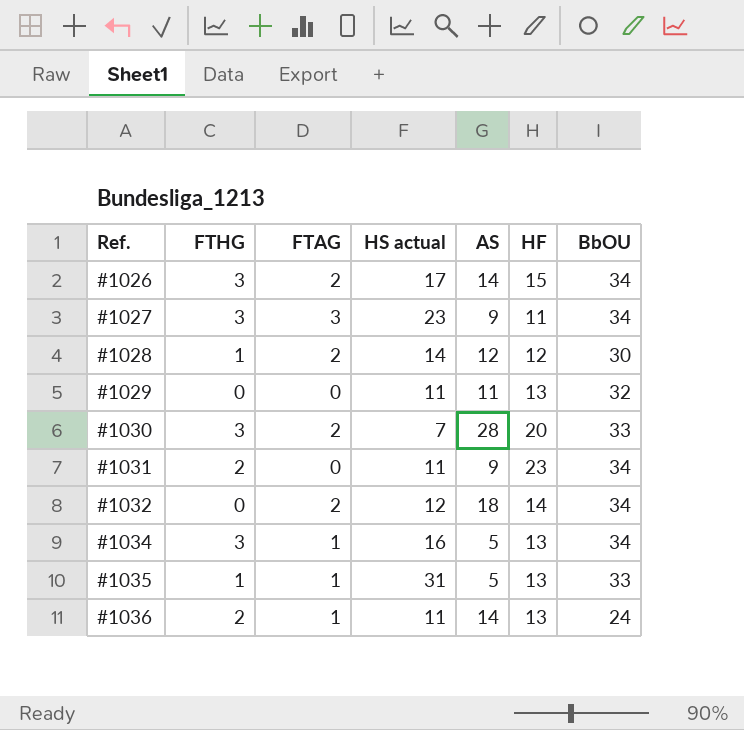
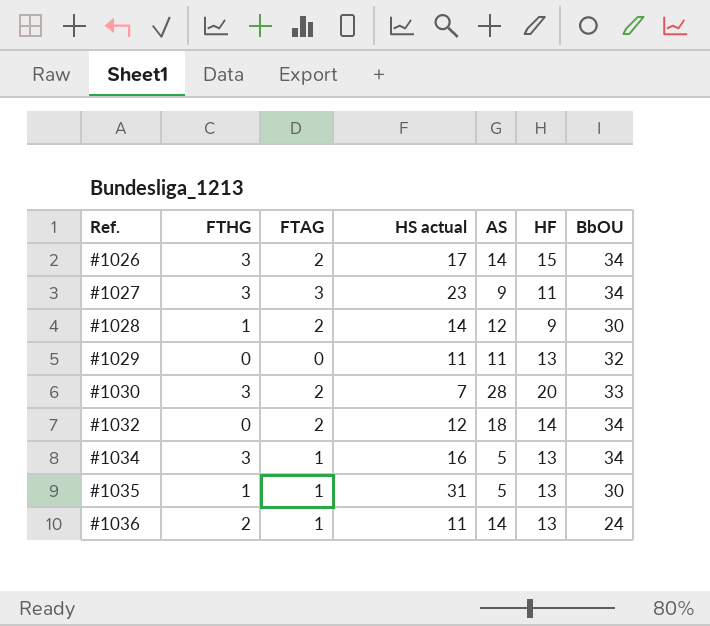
row #1031: 2 | 0 | 11 | 9 | 23 | 34 -> none
#1028 | HF: 12 -> 9
#1035 | BbOU: 33 -> 30

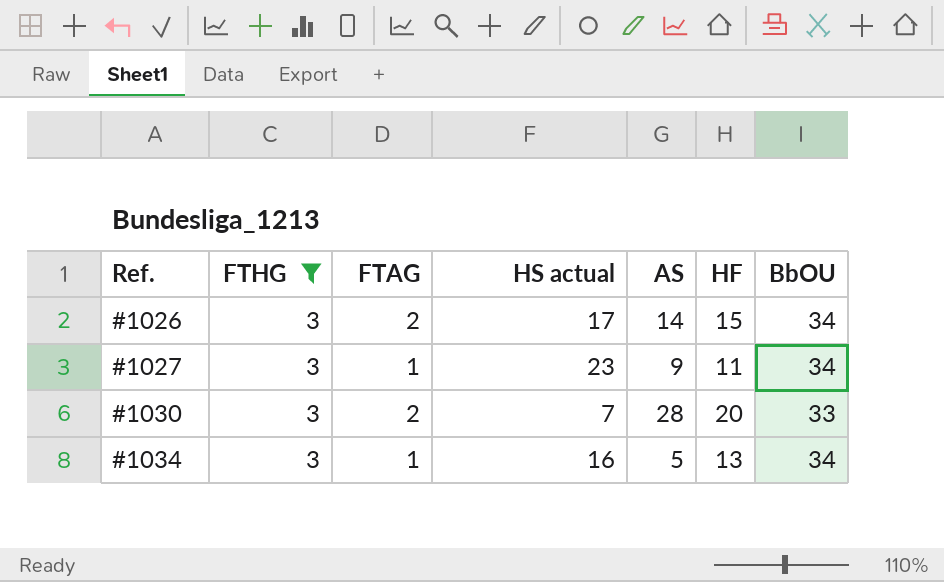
filter: none -> FTHG = 3
#1027 | FTAG: 3 -> 1

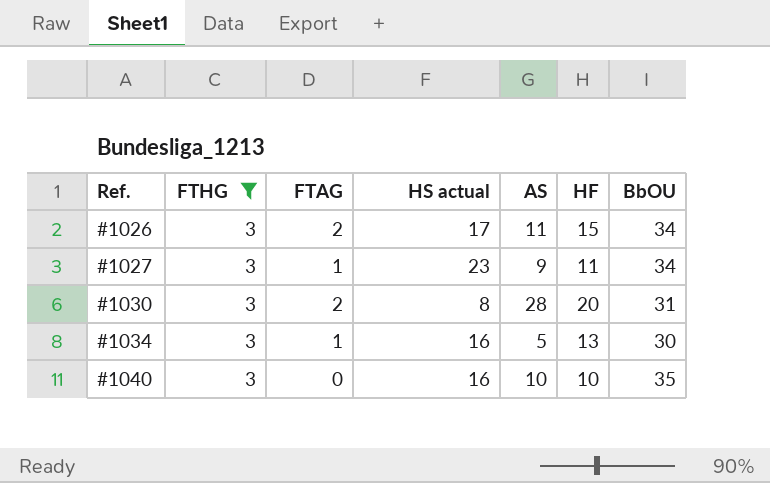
#1026 | AS: 14 -> 11
#1030 | HS actual: 7 -> 8
#1030 | BbOU: 33 -> 31
#1034 | BbOU: 34 -> 30
row #1040: none -> 3 | 0 | 16 | 10 | 10 | 35

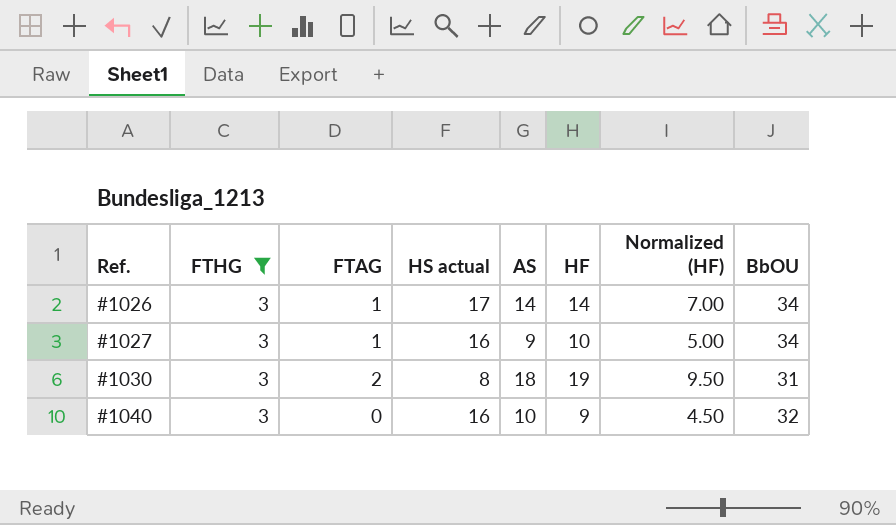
column Normalized (HF) | formula: none -> [HF] * 0.5
row #1034: 3 | 1 | 16 | 5 | 13 | 30 -> none
#1026 | FTAG: 2 -> 1
#1026 | AS: 11 -> 14
#1026 | HF: 15 -> 14
#1027 | HS actual: 23 -> 16
#1027 | HF: 11 -> 10
#1030 | AS: 28 -> 18
#1030 | HF: 20 -> 19
#1040 | HF: 10 -> 9
#1040 | BbOU: 35 -> 32

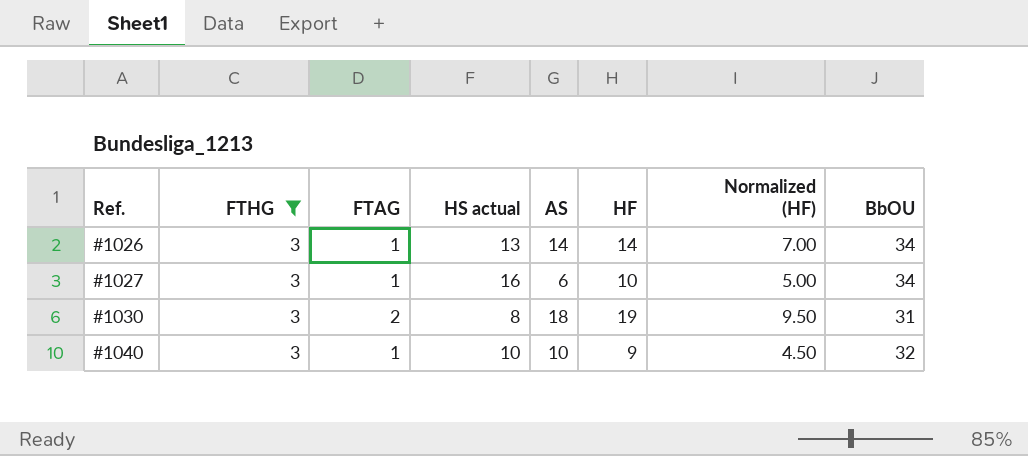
#1026 | HS actual: 17 -> 13
#1027 | AS: 9 -> 6
#1040 | FTAG: 0 -> 1
#1040 | HS actual: 16 -> 10

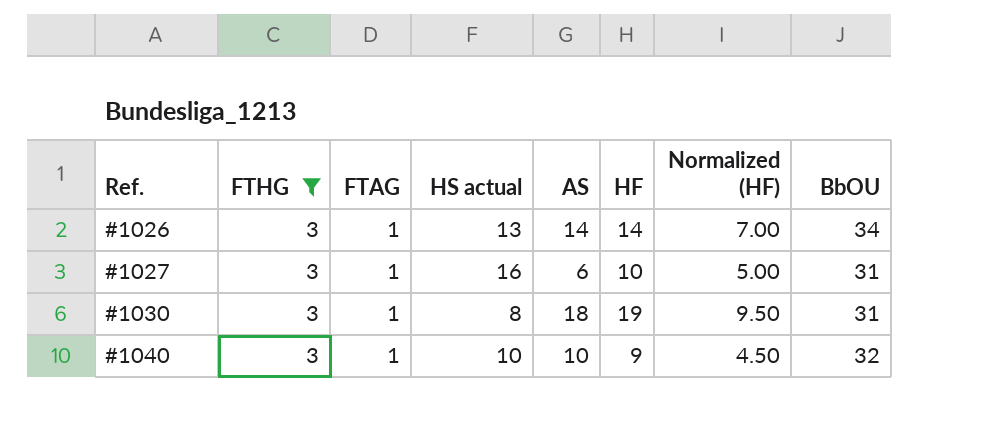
#1027 | BbOU: 34 -> 31
#1030 | FTAG: 2 -> 1

